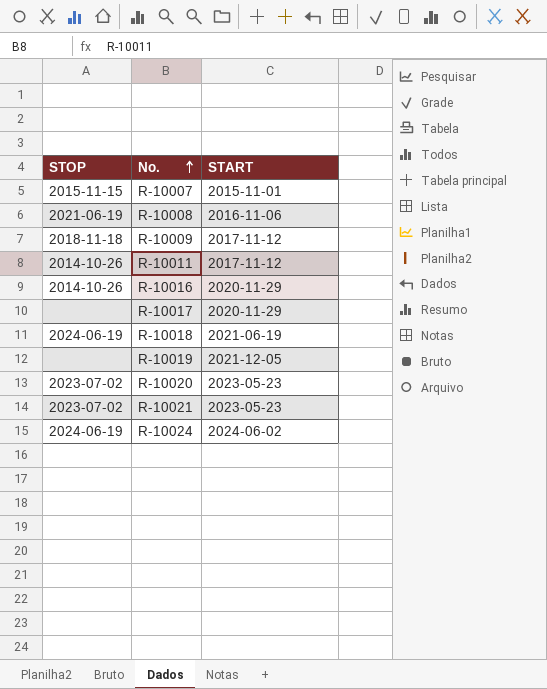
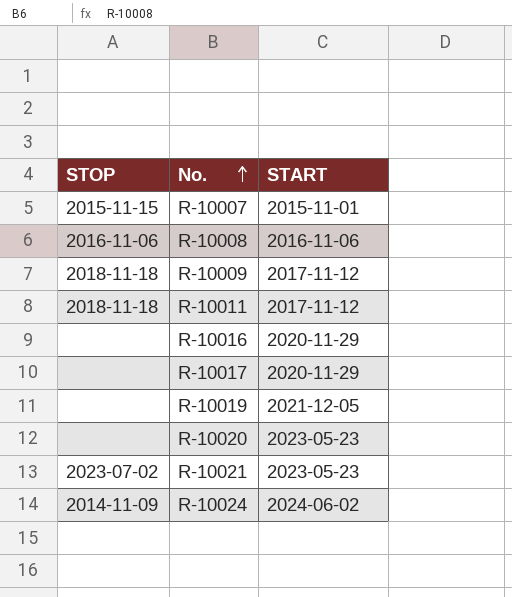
row R-10018: 2024-06-19 | 2021-06-19 -> none
R-10008 | STOP: 2021-06-19 -> 2016-11-06
R-10011 | STOP: 2014-10-26 -> 2018-11-18
R-10016 | STOP: 2014-10-26 -> none
R-10020 | STOP: 2023-07-02 -> none
R-10024 | STOP: 2024-06-19 -> 2014-11-09

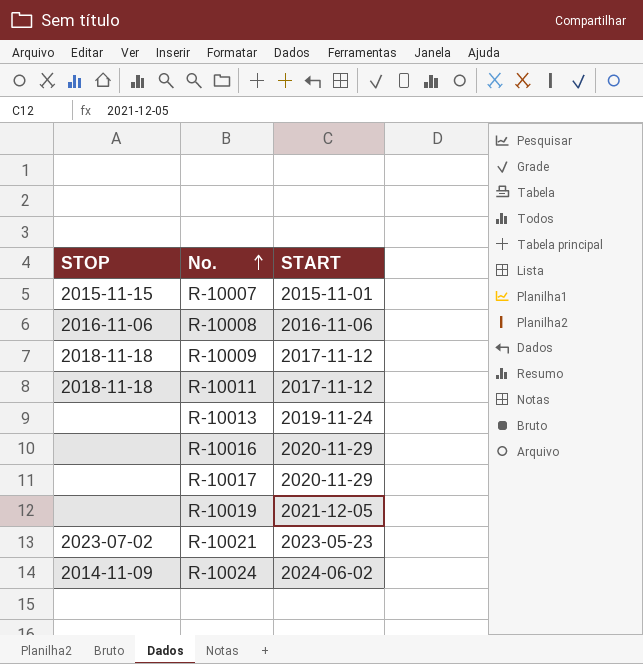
row R-10020: none | 2023-05-23 -> none
row R-10013: none -> none | 2019-11-24

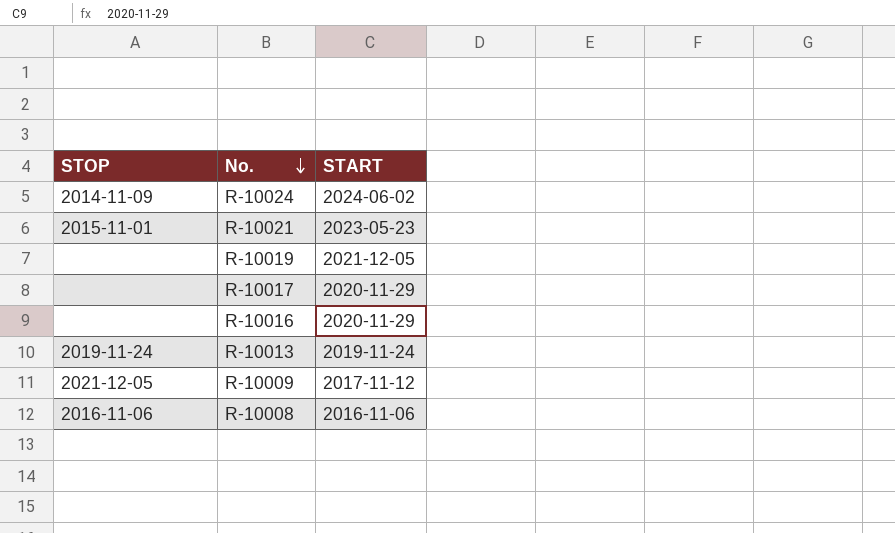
row order: No. ascending -> No. descending
row R-10007: 2015-11-15 | 2015-11-01 -> none
row R-10011: 2018-11-18 | 2017-11-12 -> none
R-10021 | STOP: 2023-07-02 -> 2015-11-01
R-10013 | STOP: none -> 2019-11-24
R-10009 | STOP: 2018-11-18 -> 2021-12-05

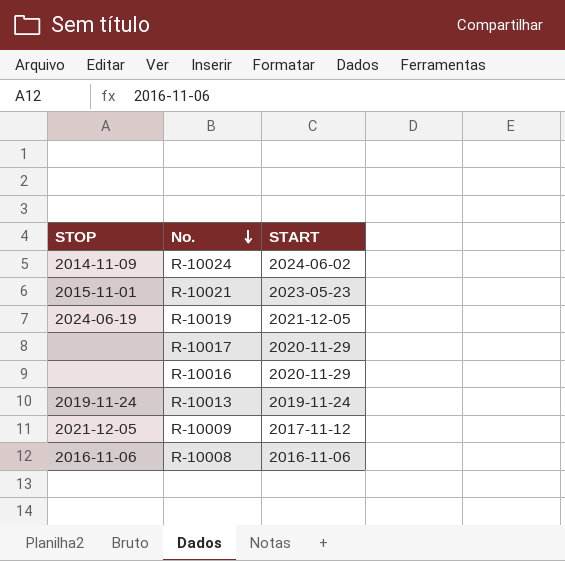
R-10019 | STOP: none -> 2024-06-19

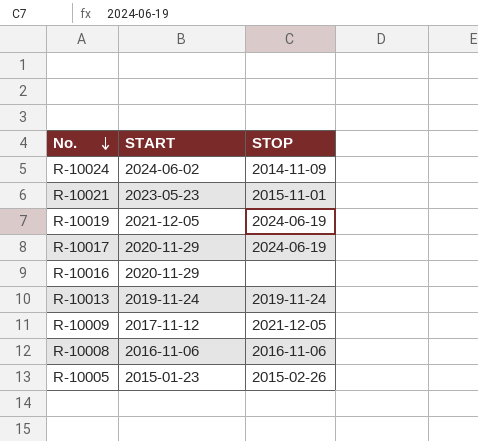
column STOP | position: 1 -> 3
R-10017 | STOP: none -> 2024-06-19
row R-10005: none -> 2015-01-23 | 2015-02-26

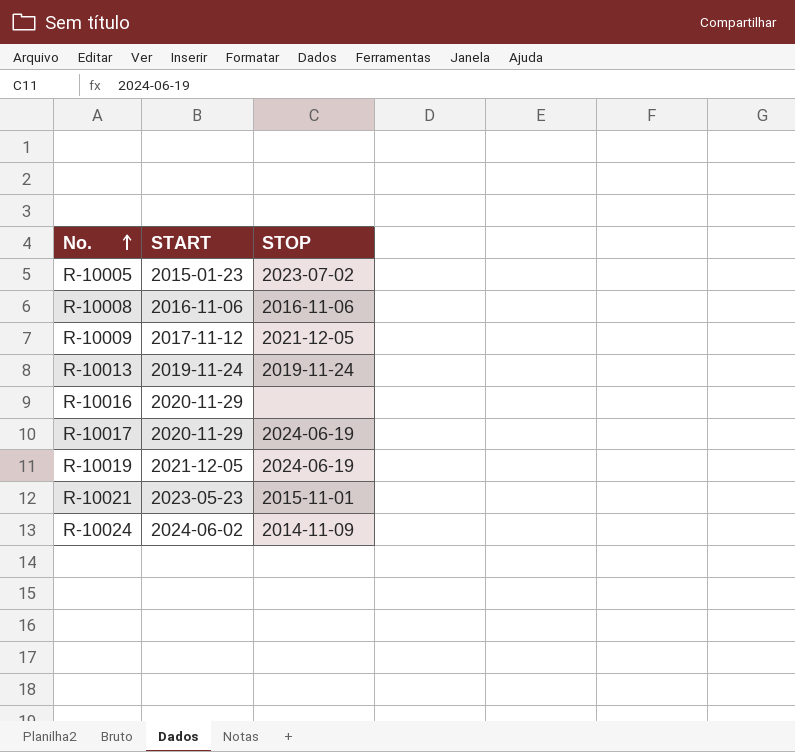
row order: No. descending -> No. ascending
R-10005 | STOP: 2015-02-26 -> 2023-07-02

